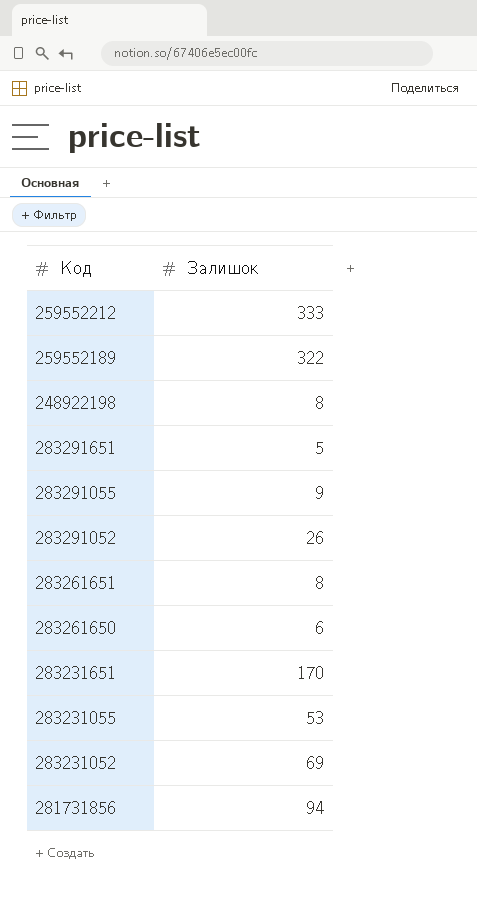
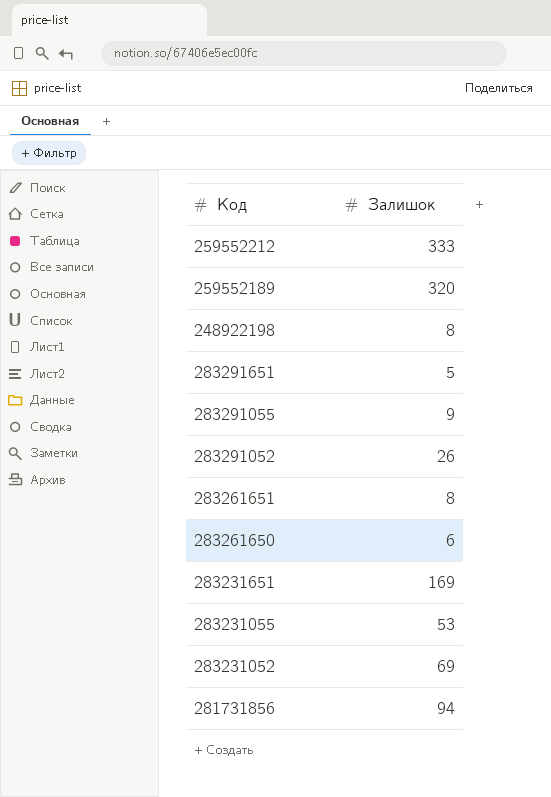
259552189 | Залишок: 322 -> 320
283231651 | Залишок: 170 -> 169

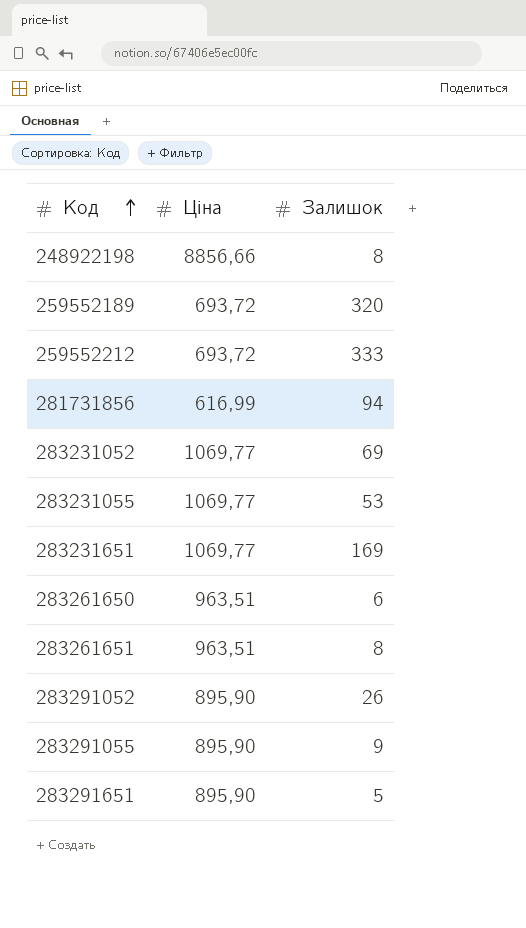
row order: none -> Код ascending
column Ціна | position: none -> 2

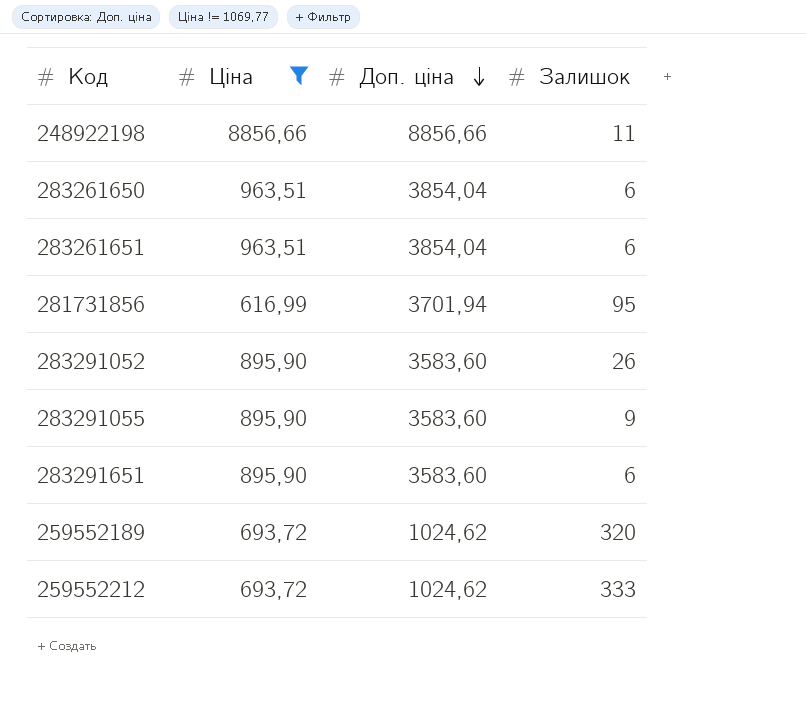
filter: none -> Ціна != 1069,77
row order: Код ascending -> Доп. ціна descending
column Доп. ціна | position: none -> 3
248922198 | Залишок: 8 -> 11
283261651 | Залишок: 8 -> 6
281731856 | Залишок: 94 -> 95
283291651 | Залишок: 5 -> 6

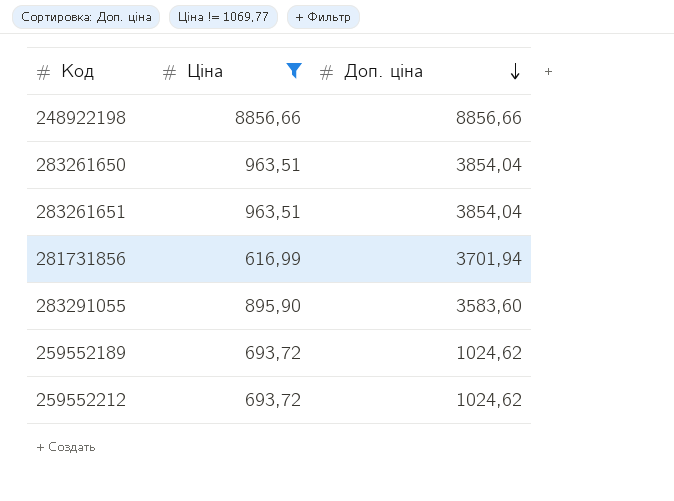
column Залишок | position: 4 -> none
row 283291052: 895,90 | 3583,60 | 26 -> none
row 283291651: 895,90 | 3583,60 | 6 -> none

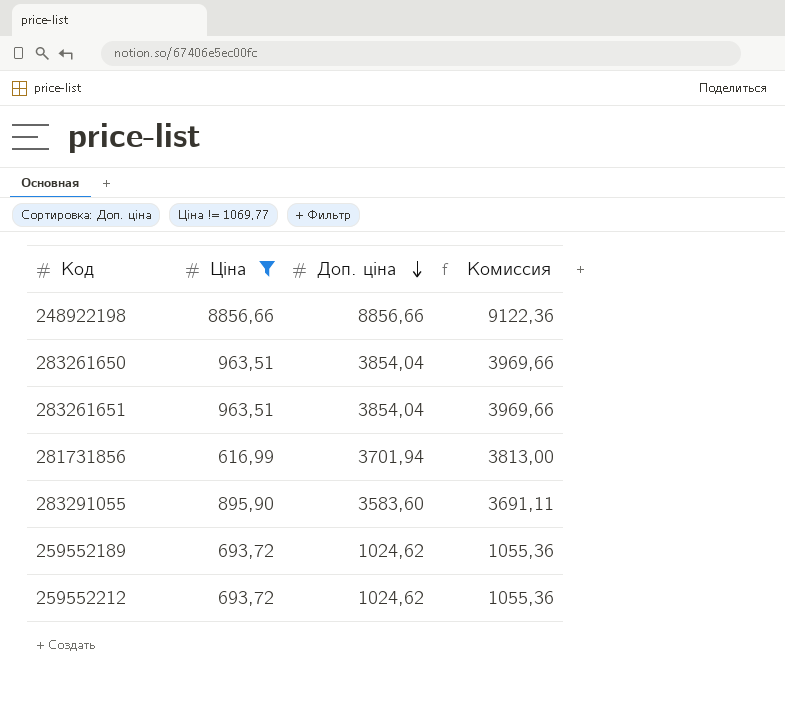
column Комиссия | formula: none -> [Доп. ціна] * 1,03

